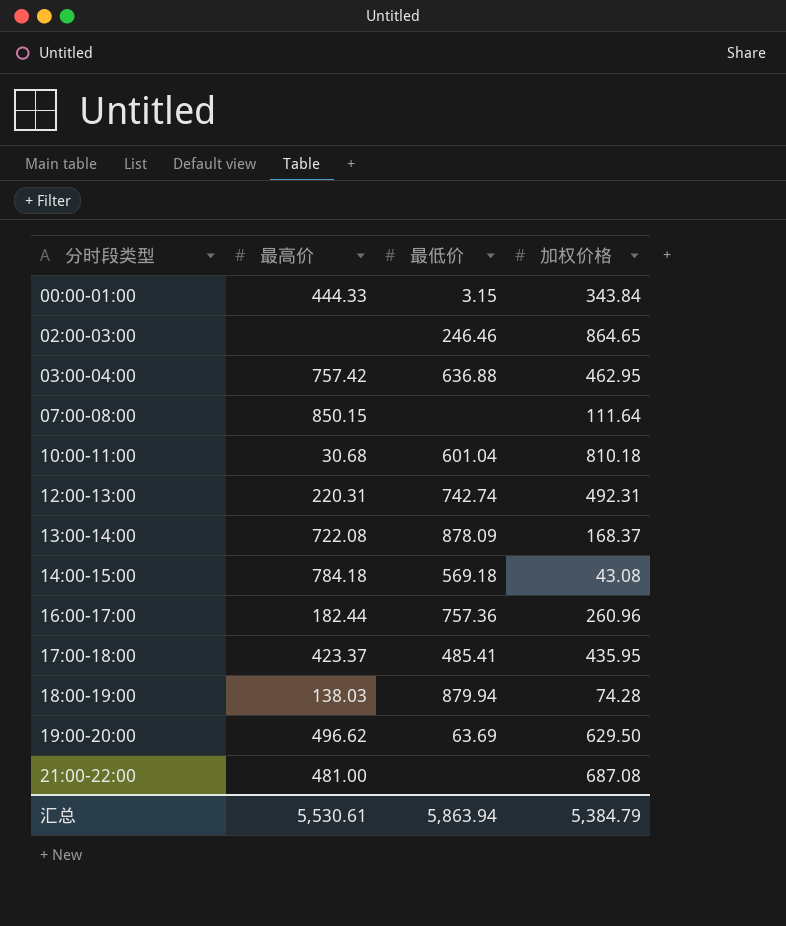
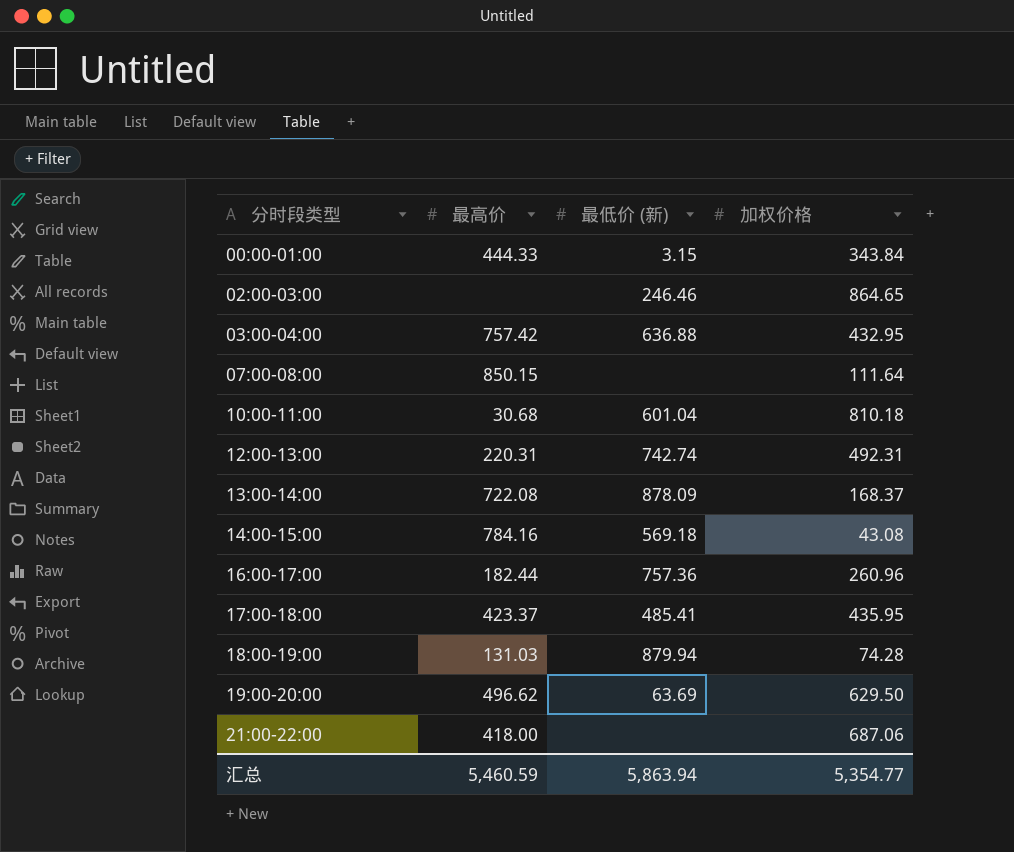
column name: 最低价 -> 最低价 (新)
03:00-04:00 | 加权价格: 462.95 -> 432.95
14:00-15:00 | 最高价: 784.18 -> 784.16
18:00-19:00 | 最高价: 138.03 -> 131.03
21:00-22:00 | 最高价: 481.00 -> 418.00
21:00-22:00 | 加权价格: 687.08 -> 687.06
汇总 | 最高价: 5,530.61 -> 5,460.59
汇总 | 加权价格: 5,384.79 -> 5,354.77

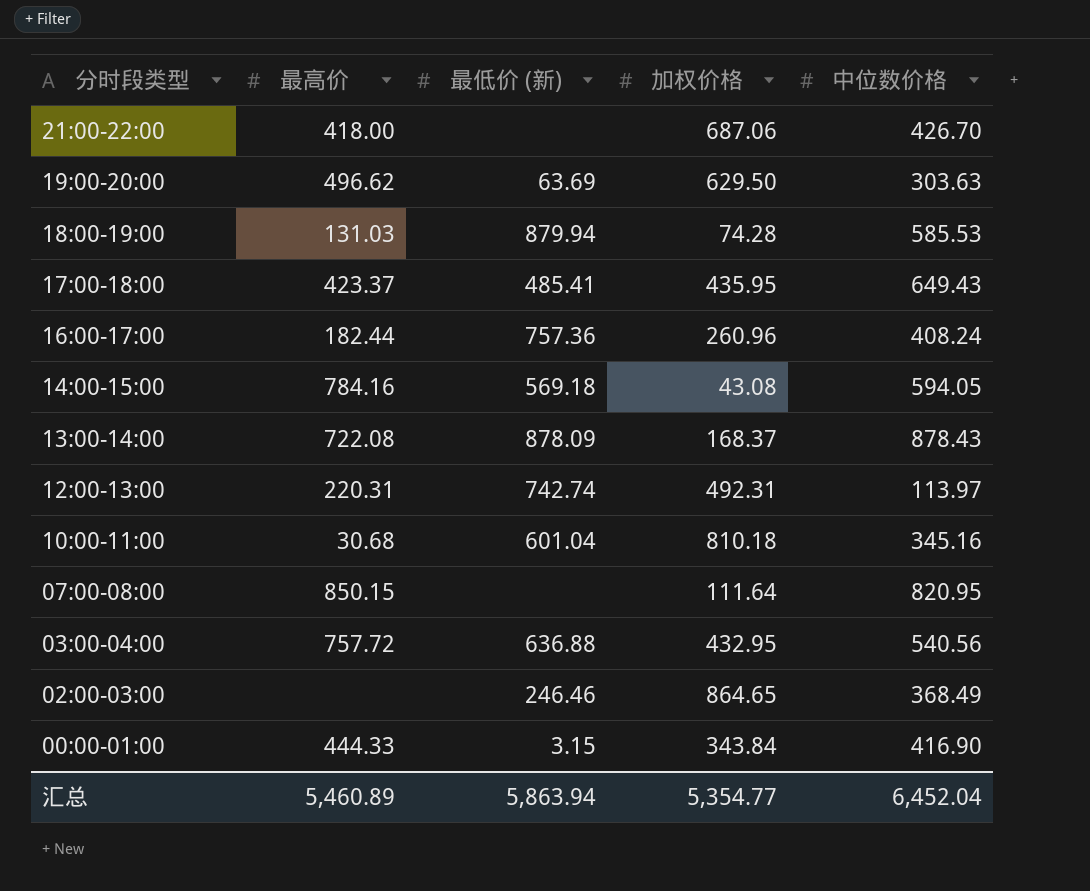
row order: 分时段类型 ascending -> 分时段类型 descending
column 中位数价格 | position: none -> 5
03:00-04:00 | 最高价: 757.42 -> 757.72
汇总 | 最高价: 5,460.59 -> 5,460.89

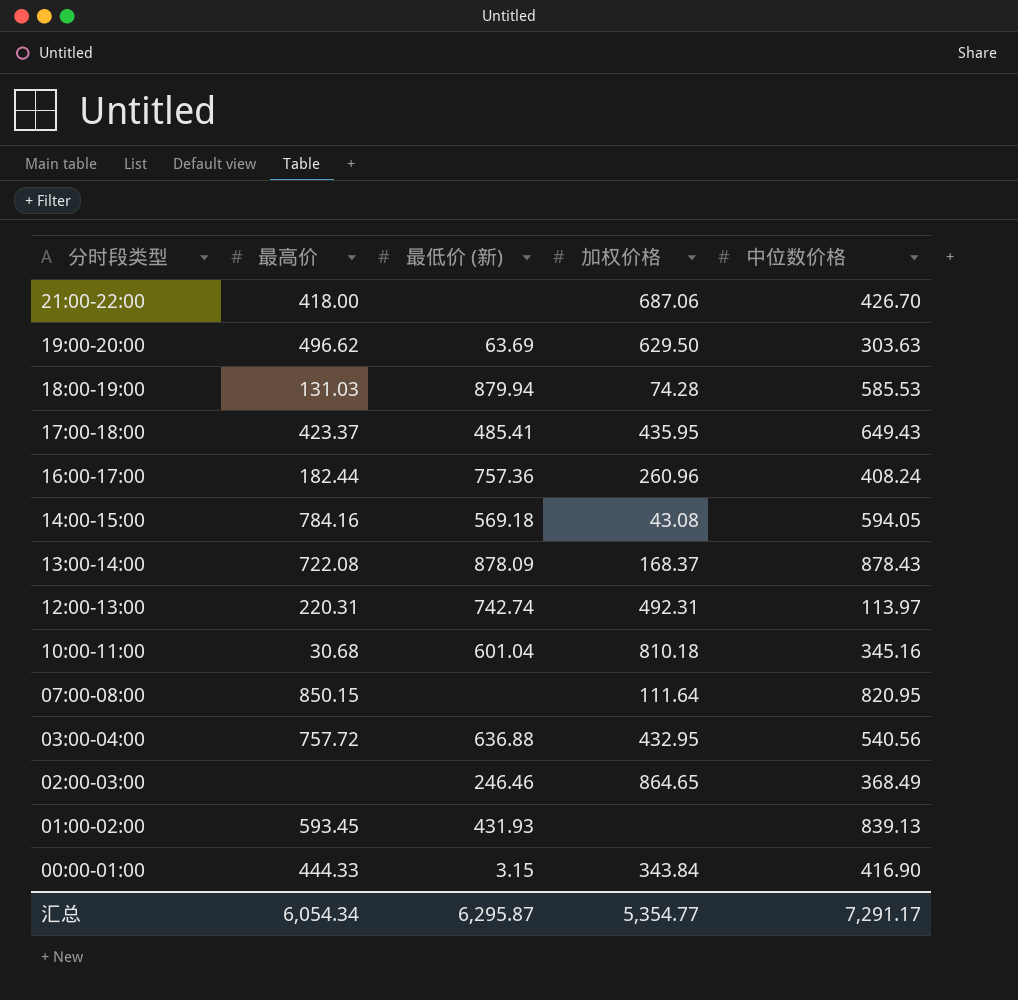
row 01:00-02:00: none -> 593.45 | 431.93 | none | 839.13
汇总 | 最高价: 5,460.89 -> 6,054.34
汇总 | 最低价 (新): 5,863.94 -> 6,295.87
汇总 | 中位数价格: 6,452.04 -> 7,291.17

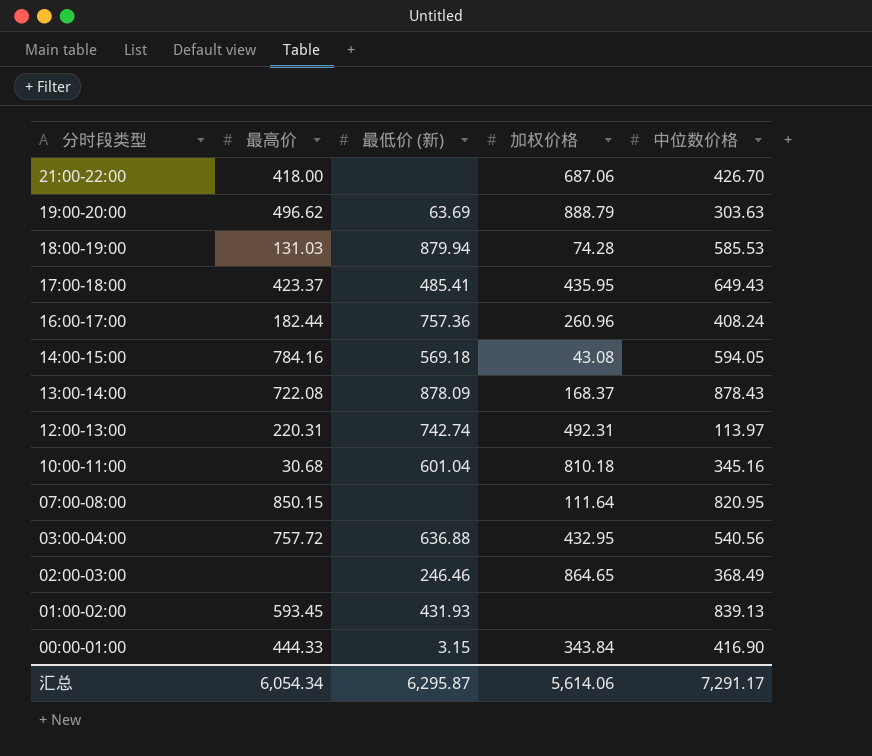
19:00-20:00 | 加权价格: 629.50 -> 888.79
汇总 | 加权价格: 5,354.77 -> 5,614.06

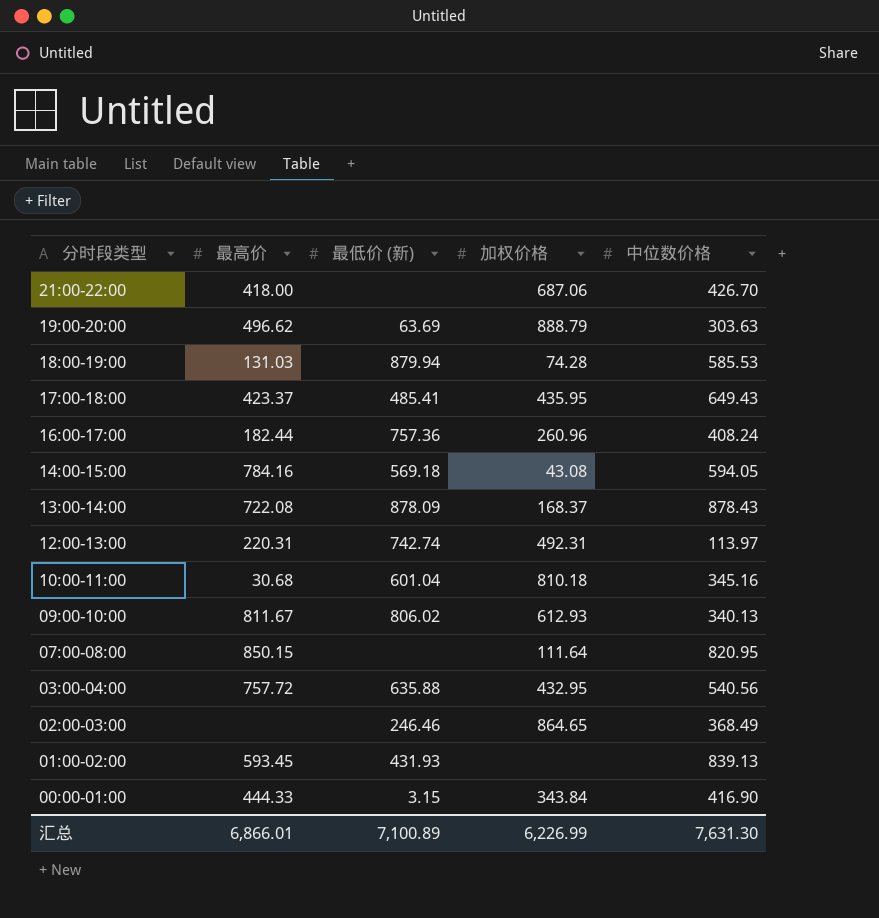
row 09:00-10:00: none -> 811.67 | 806.02 | 612.93 | 340.13
03:00-04:00 | 最低价 (新): 636.88 -> 635.88
汇总 | 最高价: 6,054.34 -> 6,866.01
汇总 | 最低价 (新): 6,295.87 -> 7,100.89
汇总 | 加权价格: 5,614.06 -> 6,226.99
汇总 | 中位数价格: 7,291.17 -> 7,631.30

